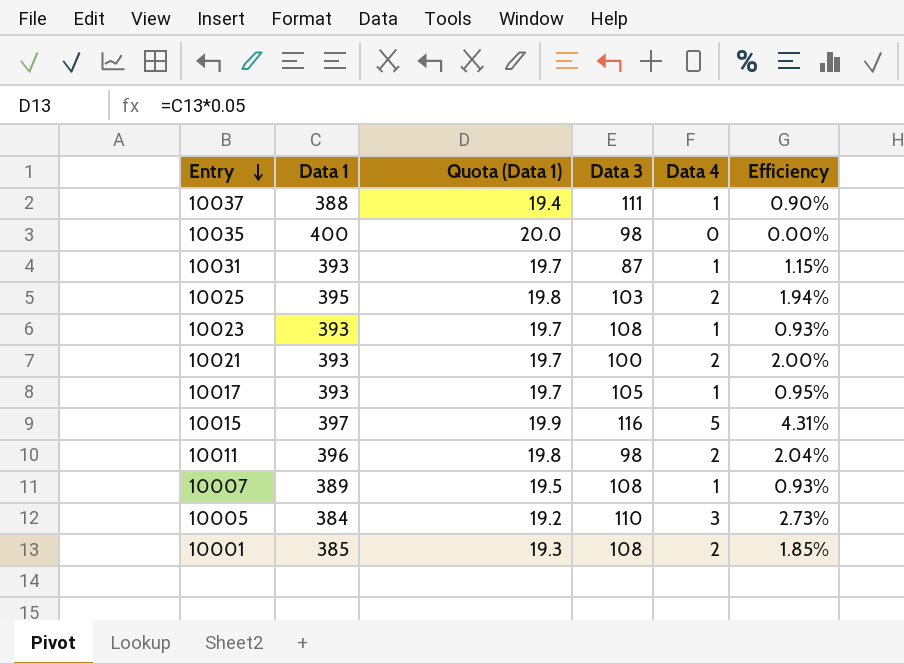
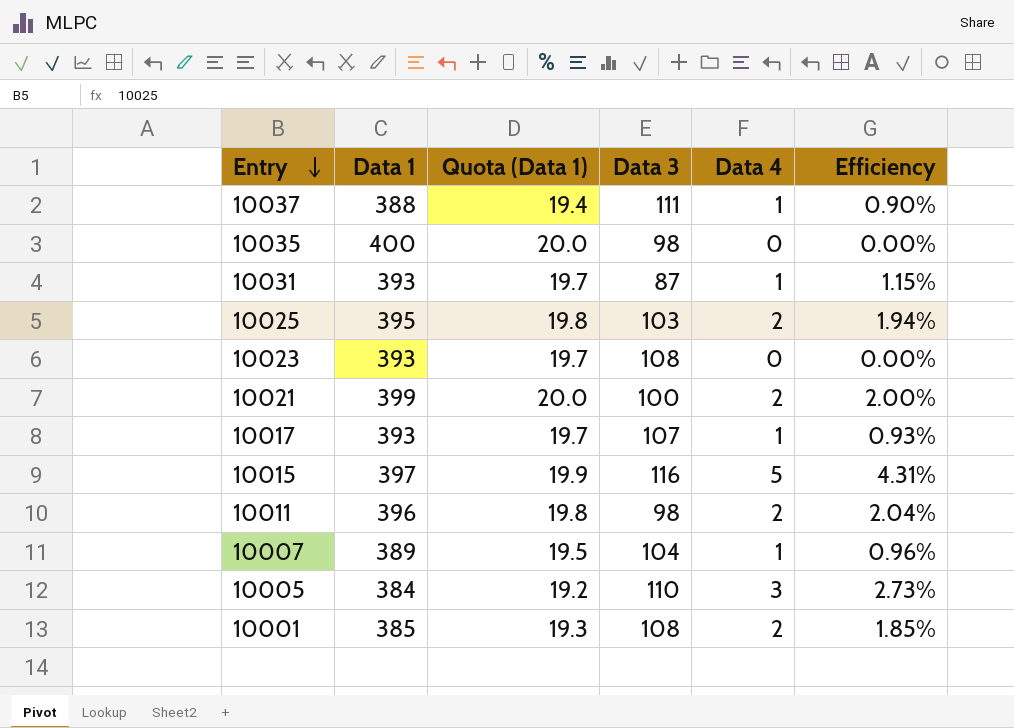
10023 | Data 4: 1 -> 0
10023 | Efficiency: 0.93% -> 0.00%
10021 | Data 1: 393 -> 399
10021 | Quota (Data 1): 19.7 -> 20.0
10017 | Data 3: 105 -> 107
10017 | Efficiency: 0.95% -> 0.93%
10007 | Data 3: 108 -> 104
10007 | Efficiency: 0.93% -> 0.96%

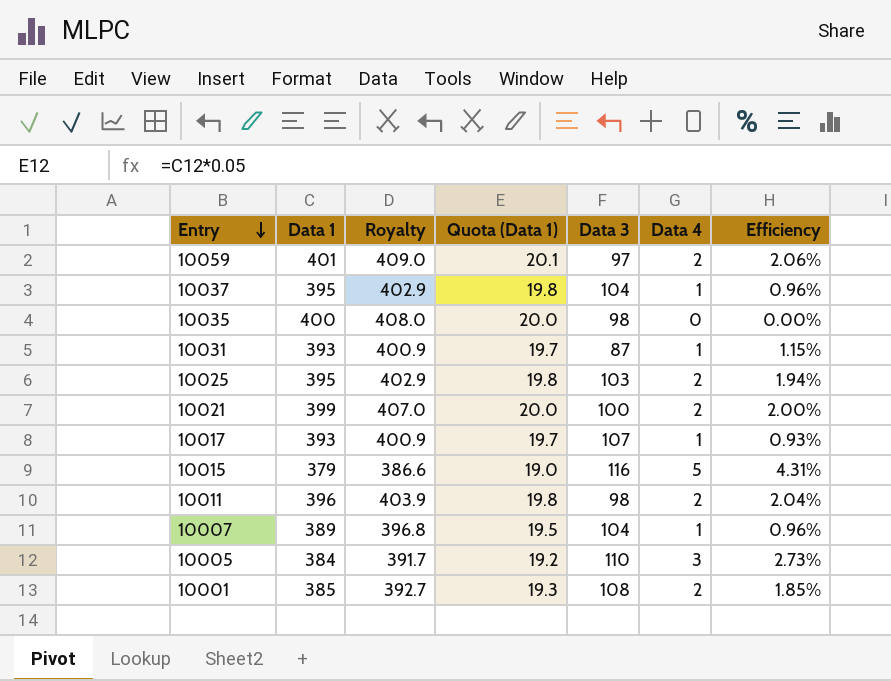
column Royalty | formula: none -> [Data 1] * 1.02
row 10023: 393 | 19.7 | 108 | 0 | 0.00% -> none
row 10059: none -> 401 | 409.0 | 20.1 | 97 | 2 | 2.06%
10037 | Data 1: 388 -> 395
10037 | Quota (Data 1): 19.4 -> 19.8
10037 | Data 3: 111 -> 104
10037 | Efficiency: 0.90% -> 0.96%
10015 | Data 1: 397 -> 379
10015 | Quota (Data 1): 19.9 -> 19.0

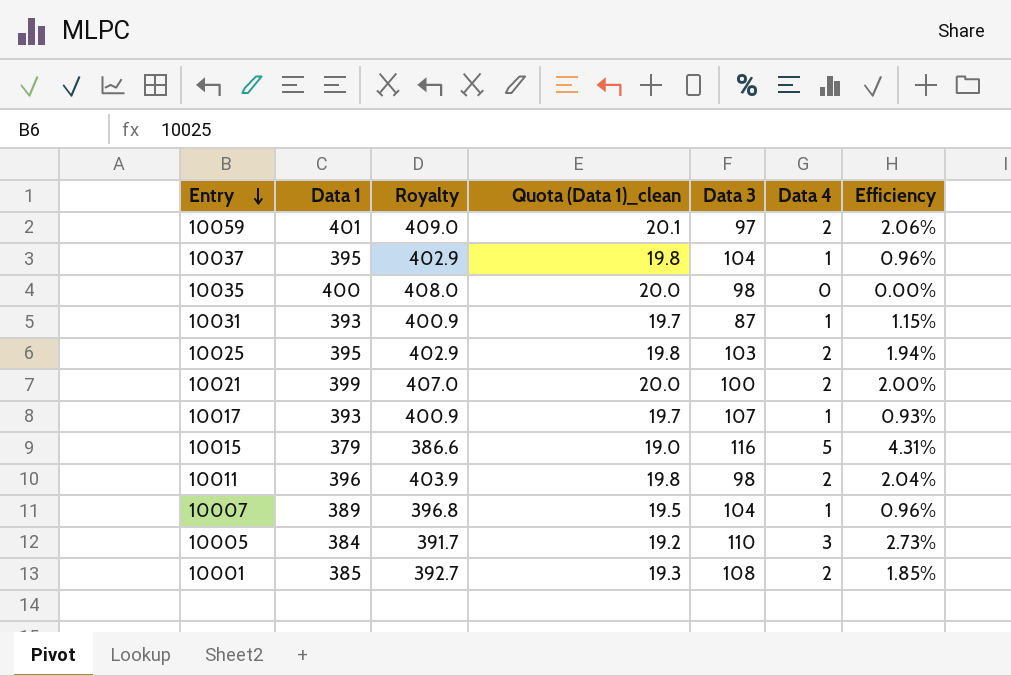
column name: Quota (Data 1) -> Quota (Data 1)_clean

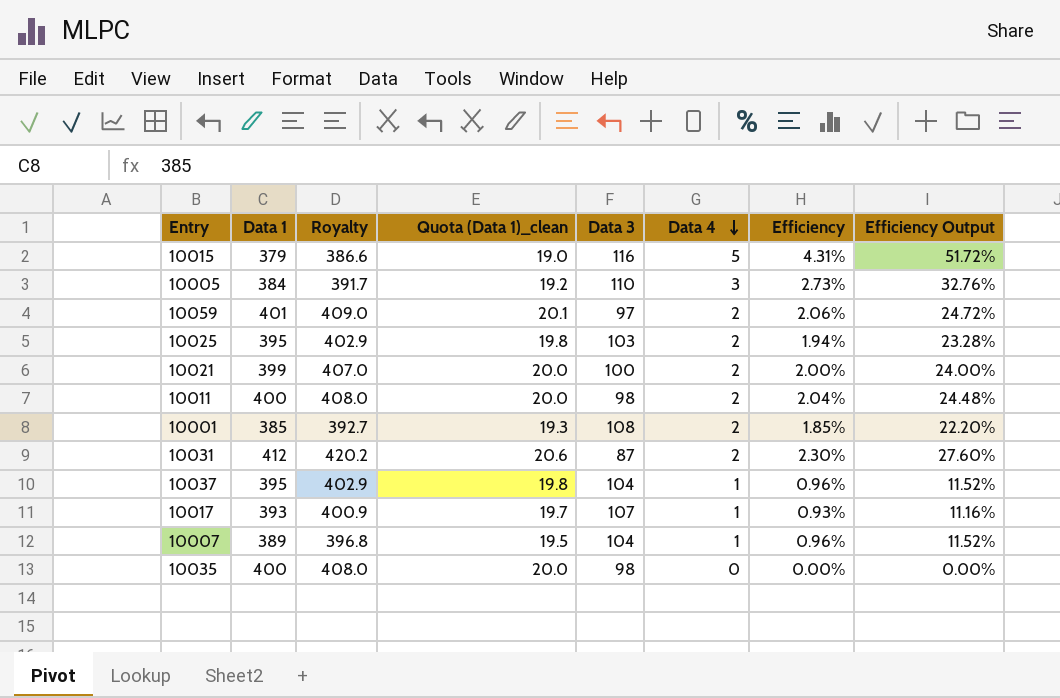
row order: Entry descending -> Data 4 descending
column Efficiency Output | formula: none -> [Efficiency] * 12
10011 | Data 1: 396 -> 400
10011 | Royalty: 403.9 -> 408.0
10011 | Quota (Data 1)_clean: 19.8 -> 20.0
10031 | Data 1: 393 -> 412
10031 | Royalty: 400.9 -> 420.2
10031 | Quota (Data 1)_clean: 19.7 -> 20.6
10031 | Data 4: 1 -> 2
10031 | Efficiency: 1.15% -> 2.30%

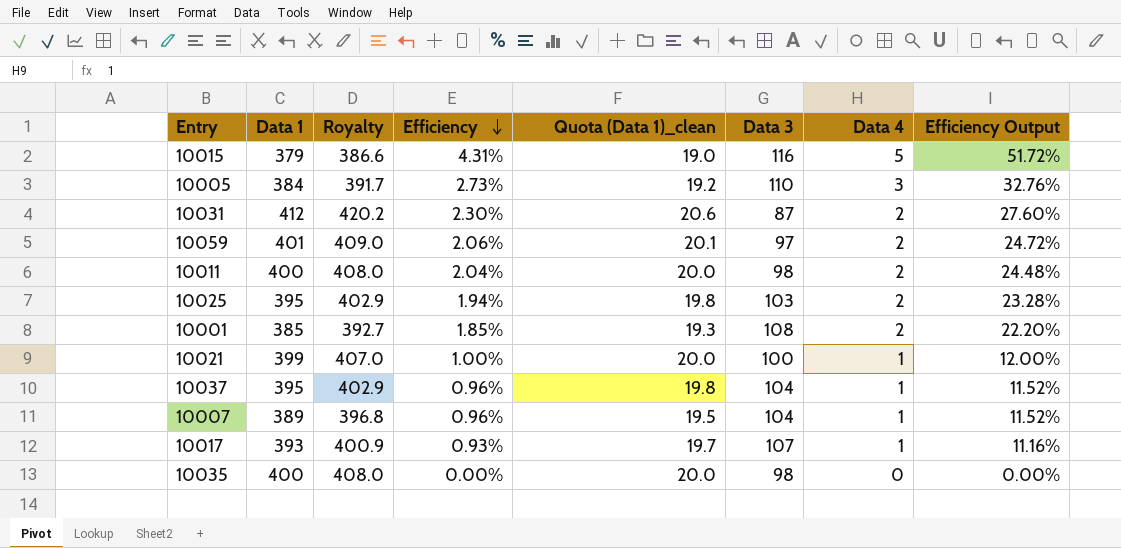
row order: Data 4 descending -> Efficiency descending
column Efficiency | position: 7 -> 4
10021 | Efficiency: 2.00% -> 1.00%
10021 | Data 4: 2 -> 1
10021 | Efficiency Output: 24.00% -> 12.00%

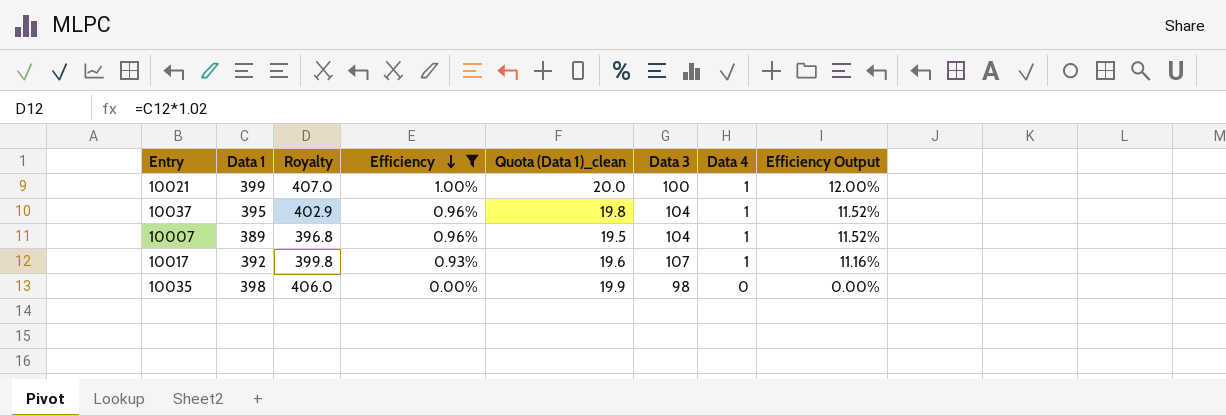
filter: none -> Efficiency <= 1.00%
10017 | Data 1: 393 -> 392
10017 | Royalty: 400.9 -> 399.8
10017 | Quota (Data 1)_clean: 19.7 -> 19.6
10035 | Data 1: 400 -> 398
10035 | Royalty: 408.0 -> 406.0
10035 | Quota (Data 1)_clean: 20.0 -> 19.9

